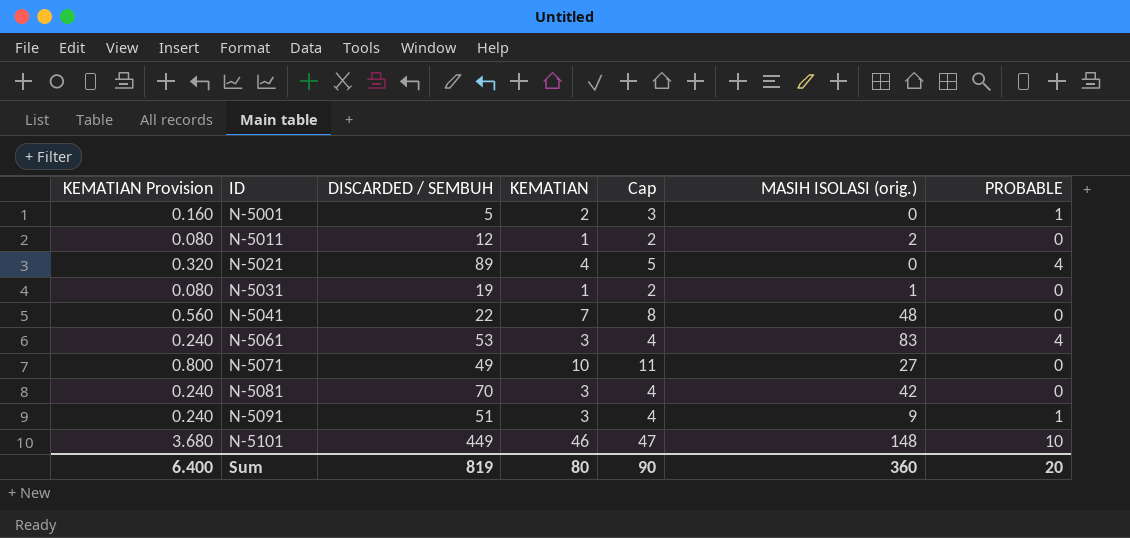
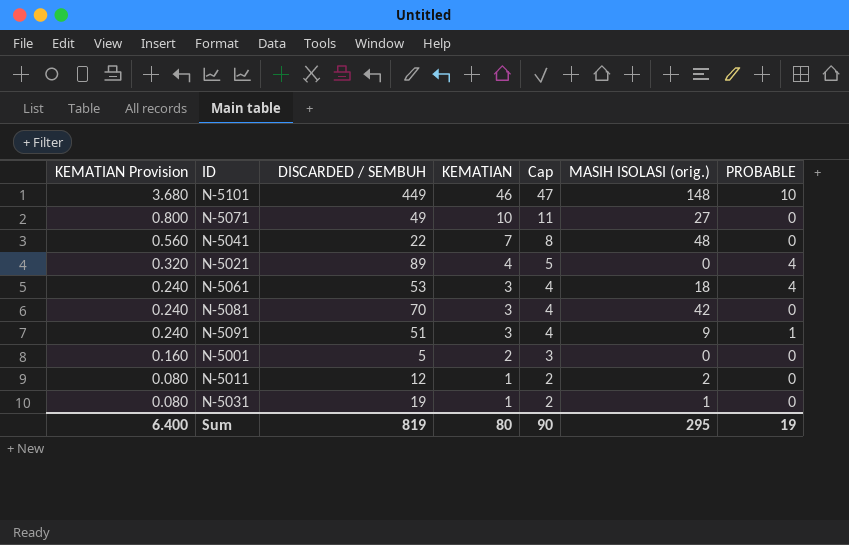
row order: ID ascending -> KEMATIAN Provision descending
N-5061 | MASIH ISOLASI (orig.): 83 -> 18
N-5001 | PROBABLE: 1 -> 0
Sum | MASIH ISOLASI (orig.): 360 -> 295
Sum | PROBABLE: 20 -> 19

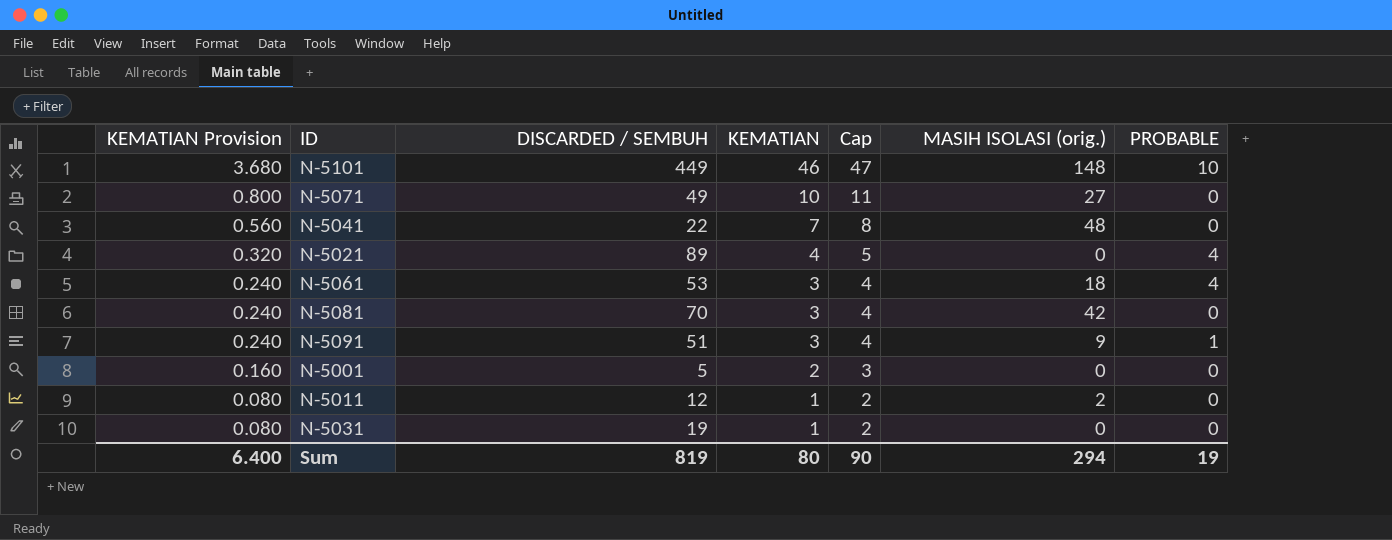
N-5031 | MASIH ISOLASI (orig.): 1 -> 0
Sum | MASIH ISOLASI (orig.): 295 -> 294

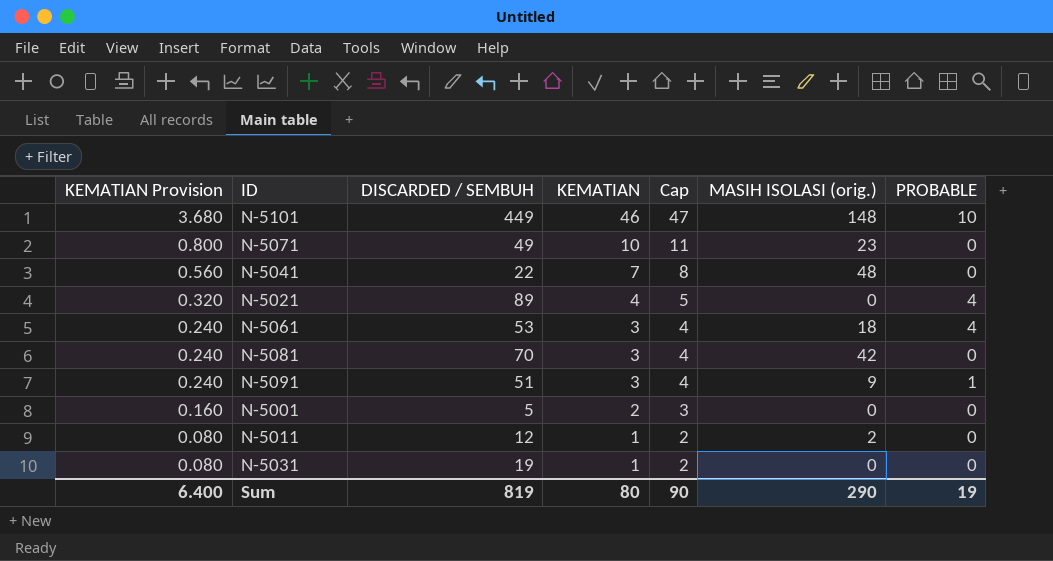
N-5071 | MASIH ISOLASI (orig.): 27 -> 23
Sum | MASIH ISOLASI (orig.): 294 -> 290

